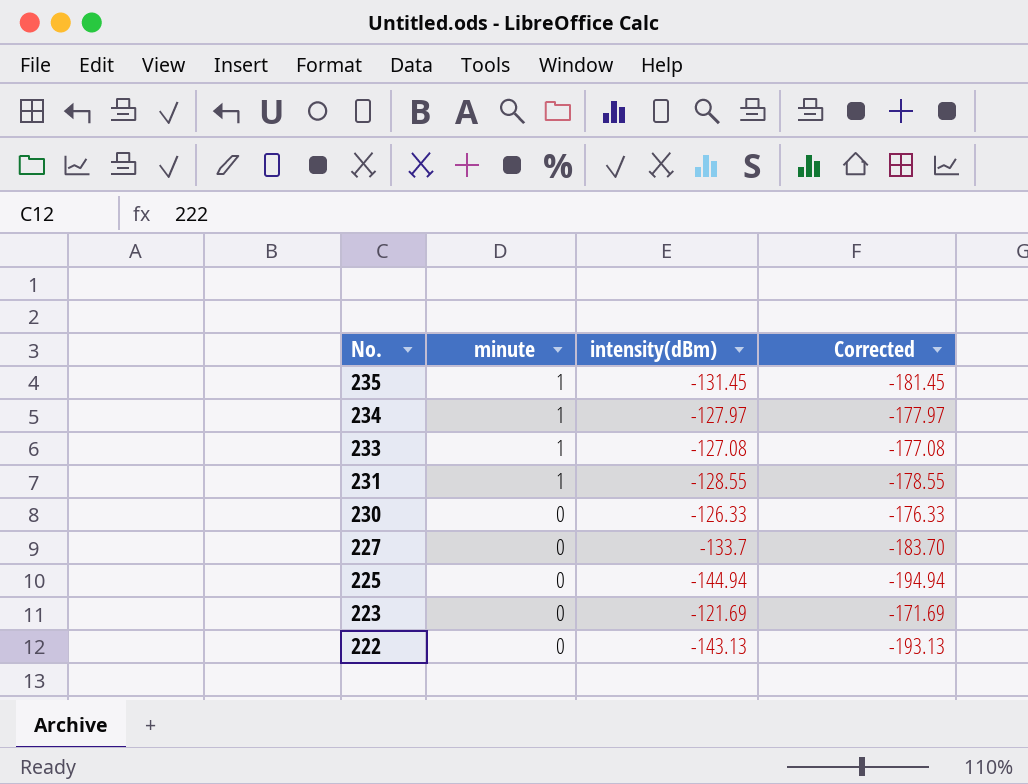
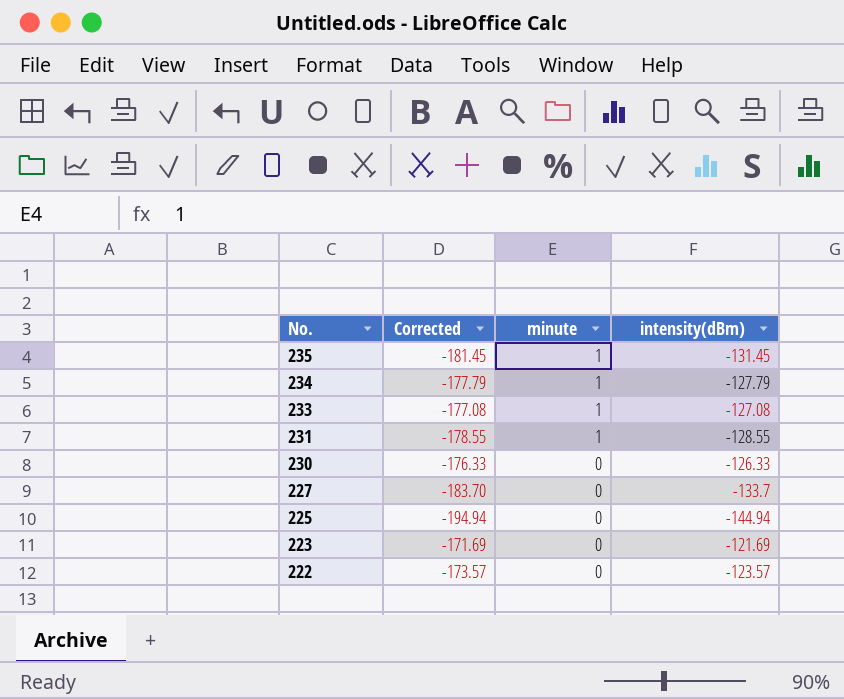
column Corrected | position: 4 -> 2
234 | Corrected: -177.97 -> -177.79
234 | intensity(dBm): -127.97 -> -127.79
222 | Corrected: -193.13 -> -173.57
222 | intensity(dBm): -143.13 -> -123.57

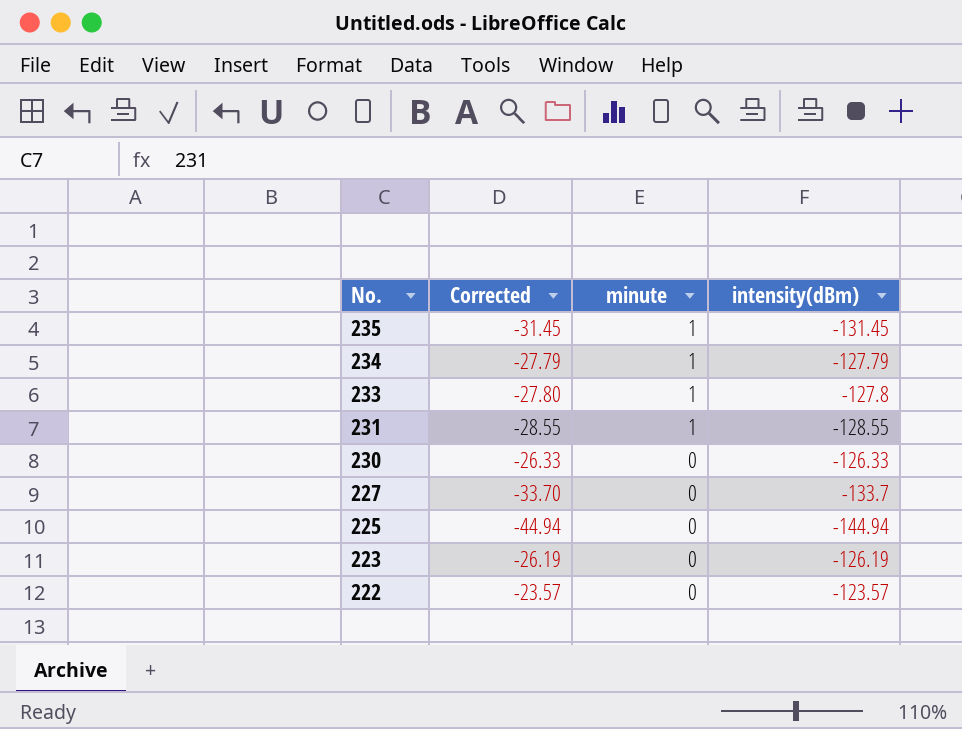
column Corrected | formula: [intensity(dBm)] - 50 -> [intensity(dBm)] + 100
233 | intensity(dBm): -127.08 -> -127.8
223 | intensity(dBm): -121.69 -> -126.19

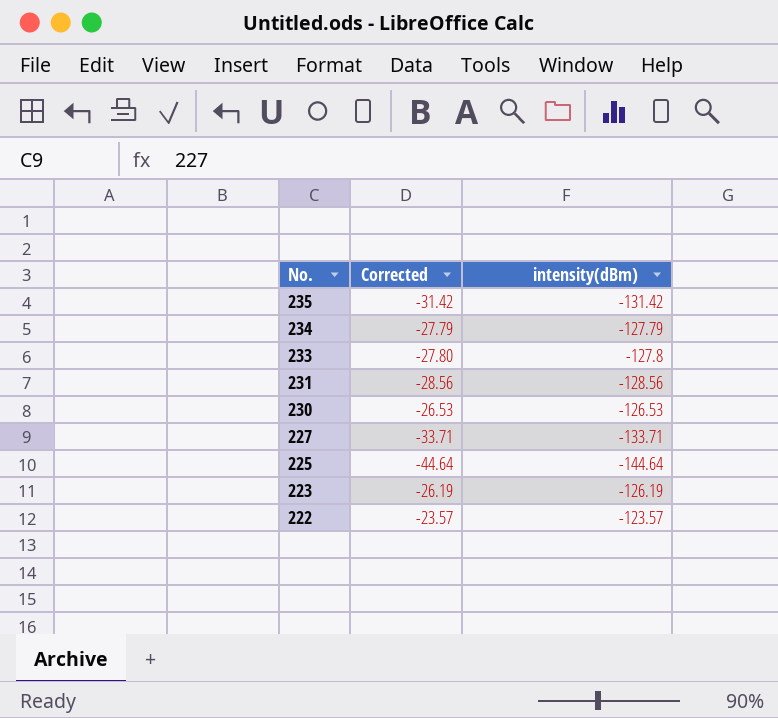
column minute | position: 3 -> none
235 | Corrected: -31.45 -> -31.42
235 | intensity(dBm): -131.45 -> -131.42
231 | Corrected: -28.55 -> -28.56
231 | intensity(dBm): -128.55 -> -128.56
230 | Corrected: -26.33 -> -26.53
230 | intensity(dBm): -126.33 -> -126.53
227 | Corrected: -33.70 -> -33.71
227 | intensity(dBm): -133.7 -> -133.71
225 | Corrected: -44.94 -> -44.64
225 | intensity(dBm): -144.94 -> -144.64

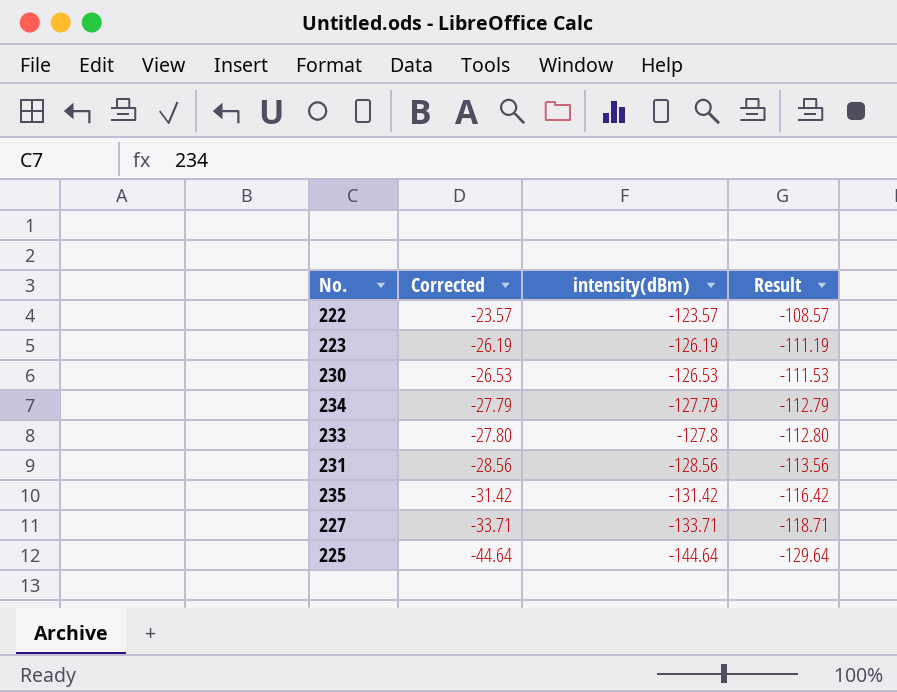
row order: No. descending -> Corrected descending
column Result | formula: none -> [intensity(dBm)] + 15

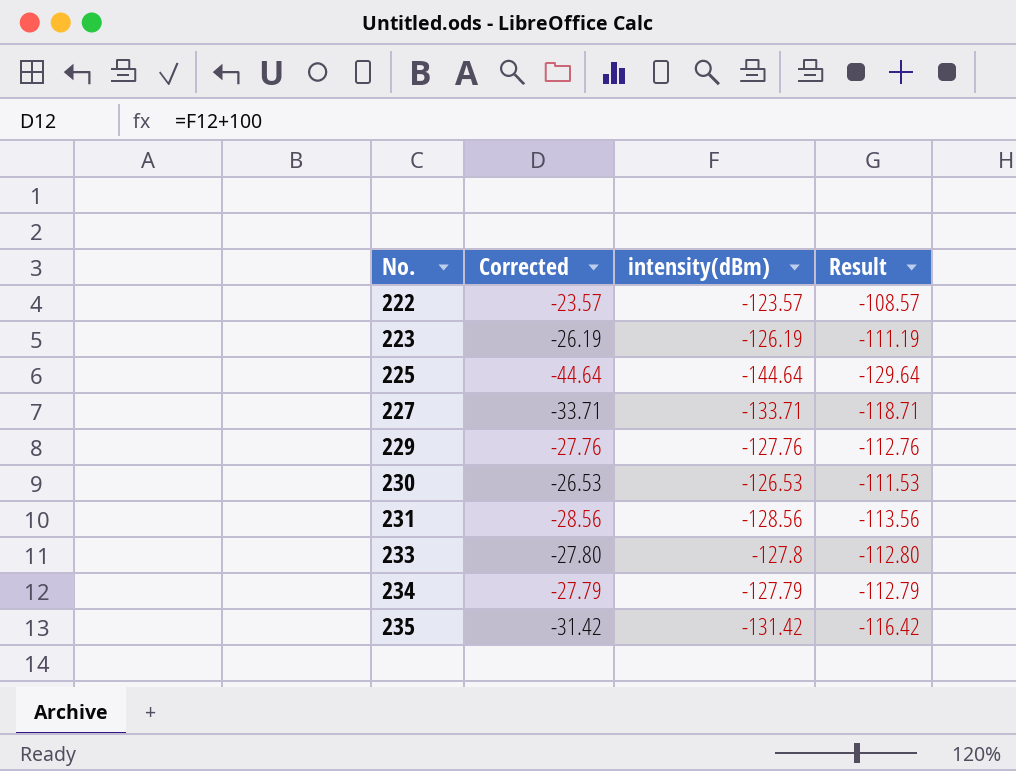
row order: Corrected descending -> No. ascending
row 229: none -> -27.76 | -127.76 | -112.76

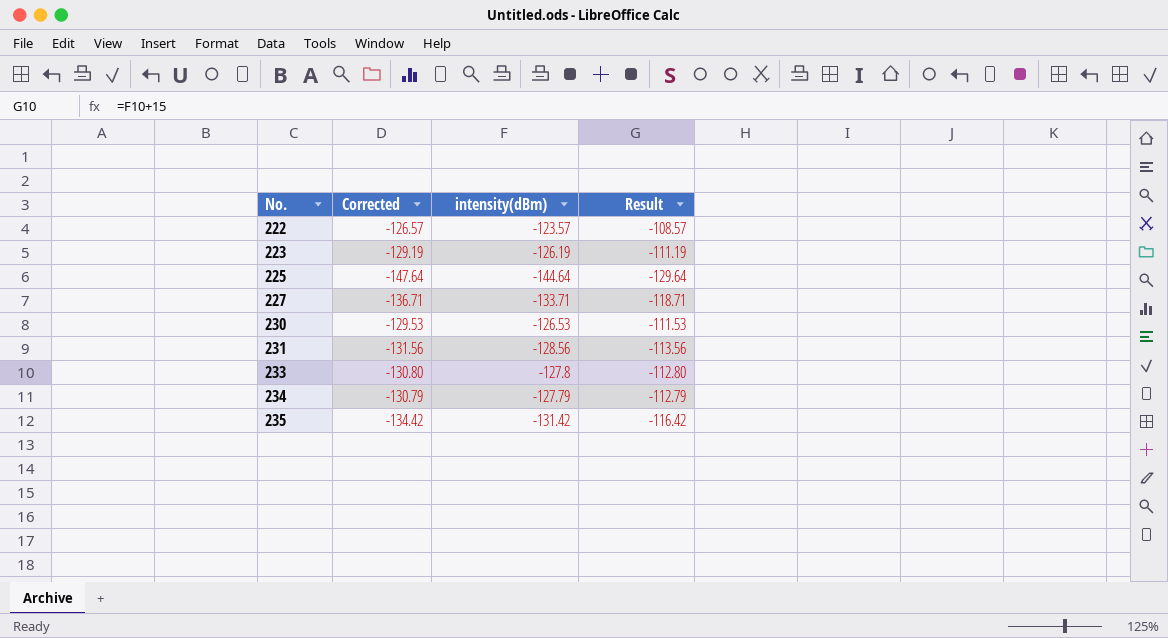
column Corrected | formula: [intensity(dBm)] + 100 -> [intensity(dBm)] - 3
row 229: -27.76 | -127.76 | -112.76 -> none

